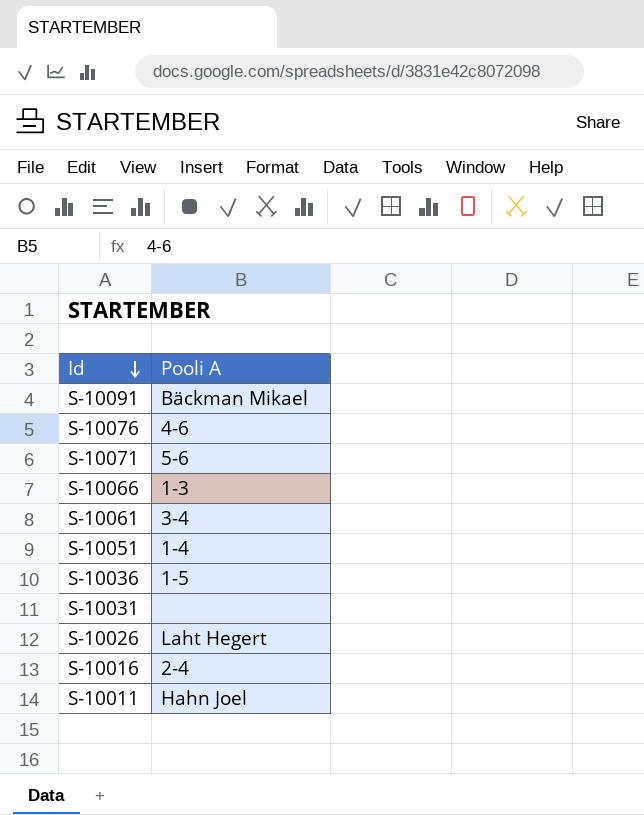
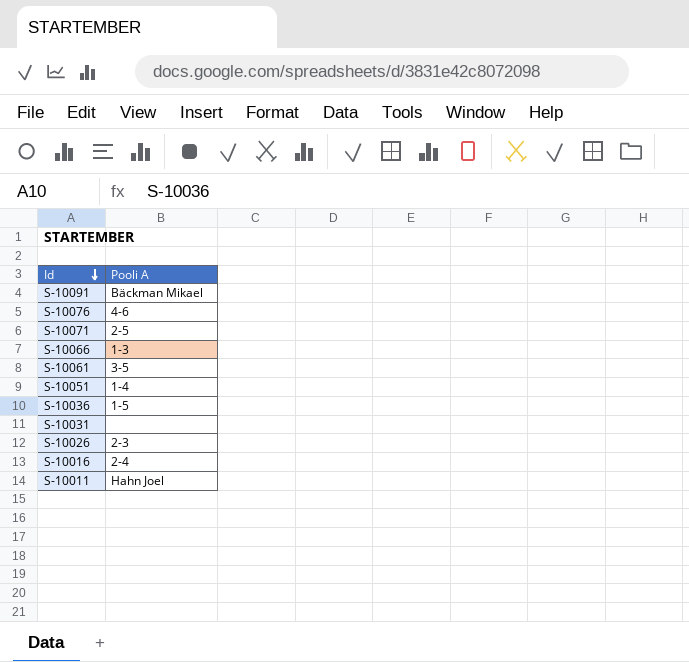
S-10071 | Pooli A: 5-6 -> 2-5
S-10061 | Pooli A: 3-4 -> 3-5
S-10026 | Pooli A: Laht Hegert -> 2-3

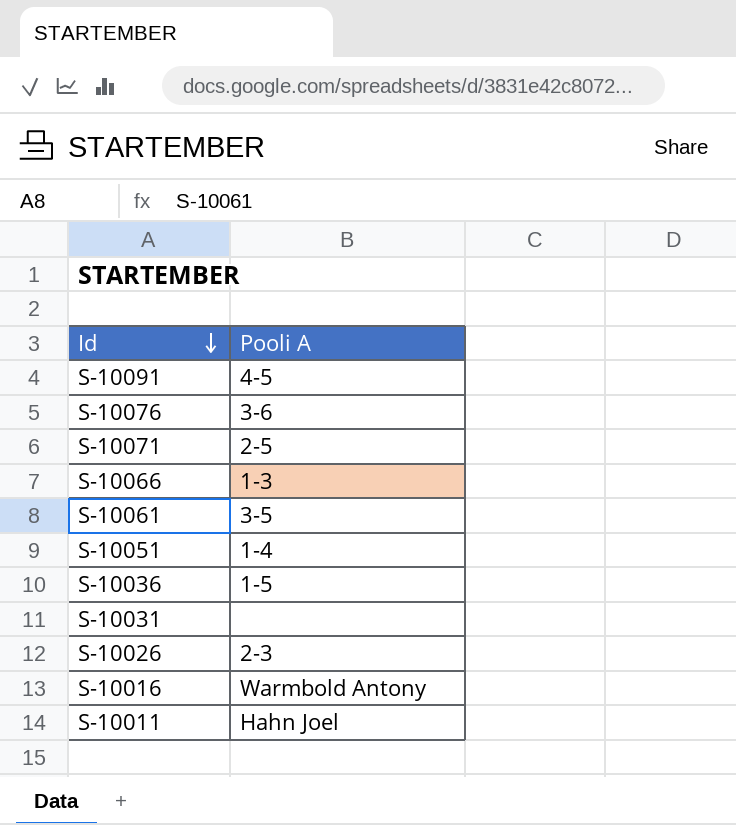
S-10091 | Pooli A: Bäckman Mikael -> 4-5
S-10076 | Pooli A: 4-6 -> 3-6
S-10016 | Pooli A: 2-4 -> Warmbold Antony

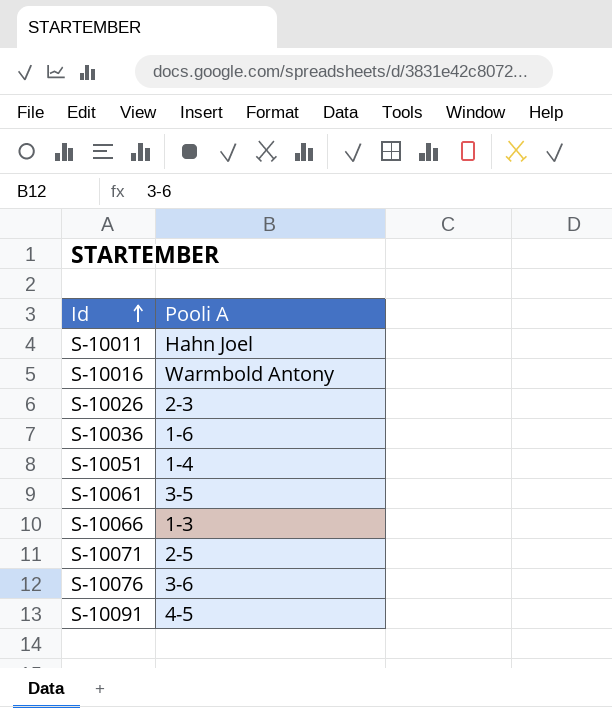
row order: Id descending -> Id ascending
row S-10031: none -> none
S-10036 | Pooli A: 1-5 -> 1-6

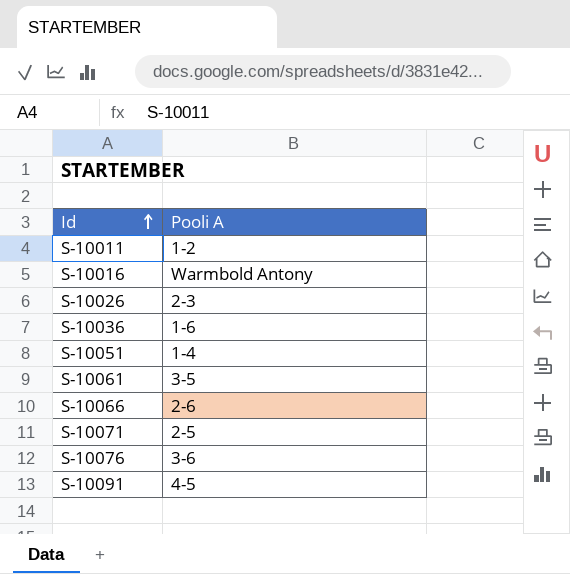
S-10011 | Pooli A: Hahn Joel -> 1-2
S-10066 | Pooli A: 1-3 -> 2-6

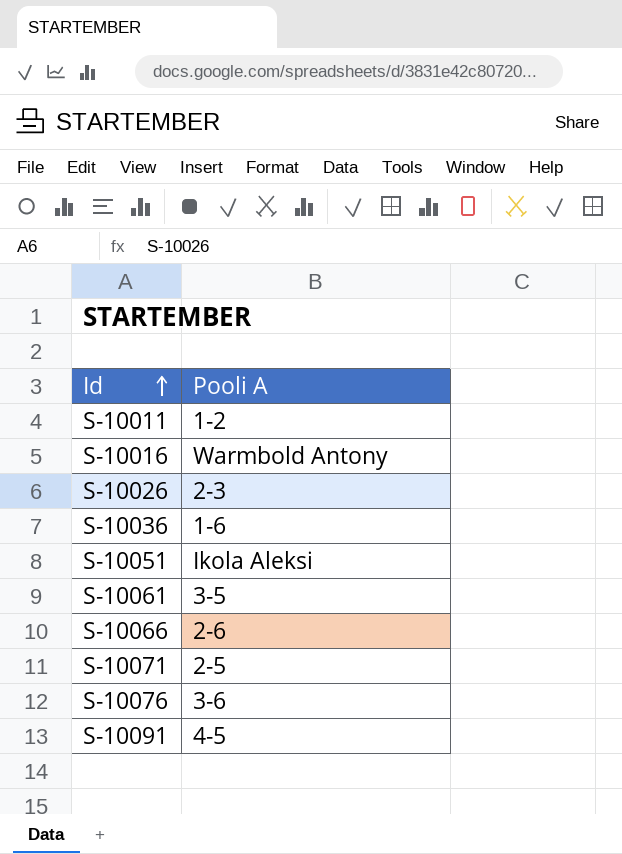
S-10051 | Pooli A: 1-4 -> Ikola Aleksi

